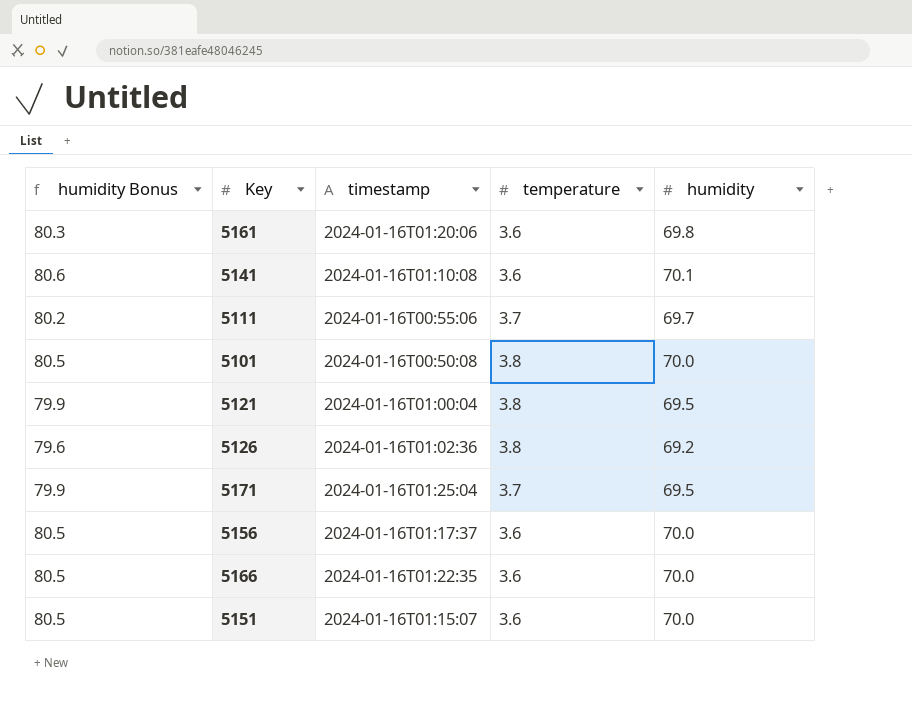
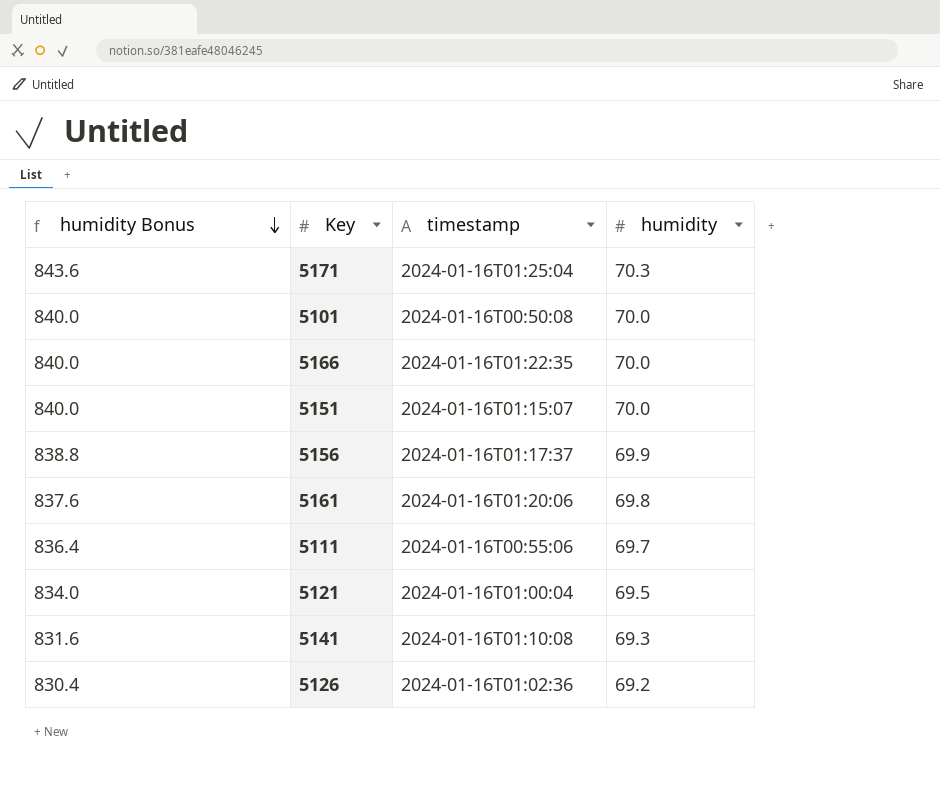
row order: none -> humidity Bonus descending
column temperature | position: 4 -> none
column humidity Bonus | formula: [humidity] * 1.15 -> [humidity] * 12
5171 | humidity: 69.5 -> 70.3
5156 | humidity: 70.0 -> 69.9
5141 | humidity: 70.1 -> 69.3

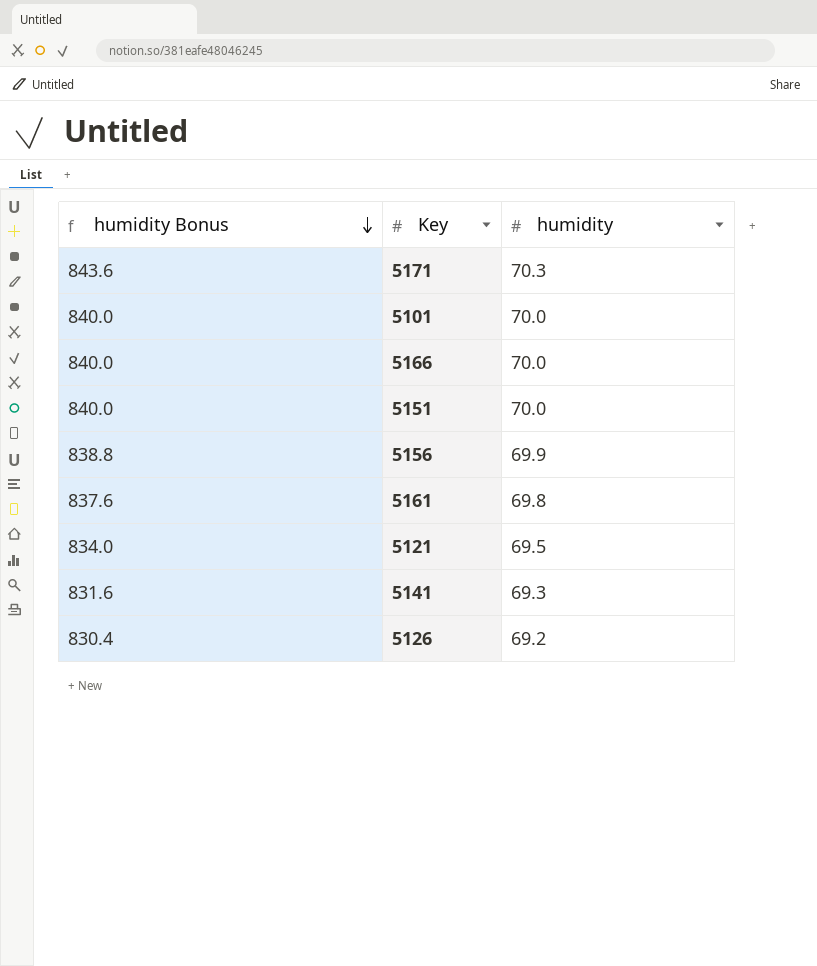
column timestamp | position: 3 -> none
row 5111: 836.4 | 2024-01-16T00:55:06 | 69.7 -> none

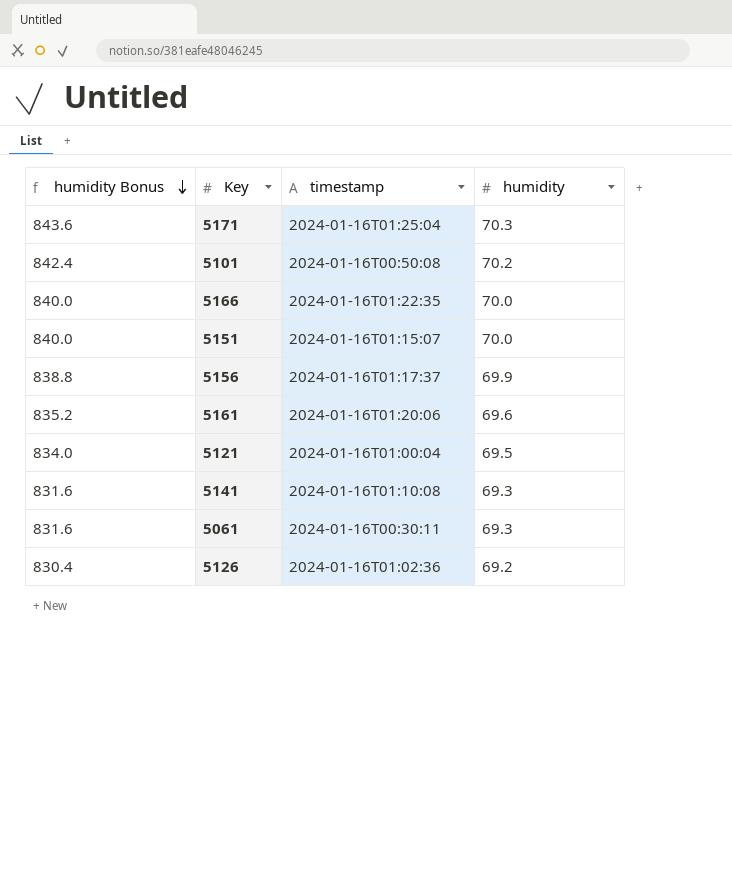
column timestamp | position: none -> 3
5101 | humidity Bonus: 840.0 -> 842.4
5101 | humidity: 70.0 -> 70.2
5161 | humidity Bonus: 837.6 -> 835.2
5161 | humidity: 69.8 -> 69.6
row 5061: none -> 831.6 | 2024-01-16T00:30:11 | 69.3

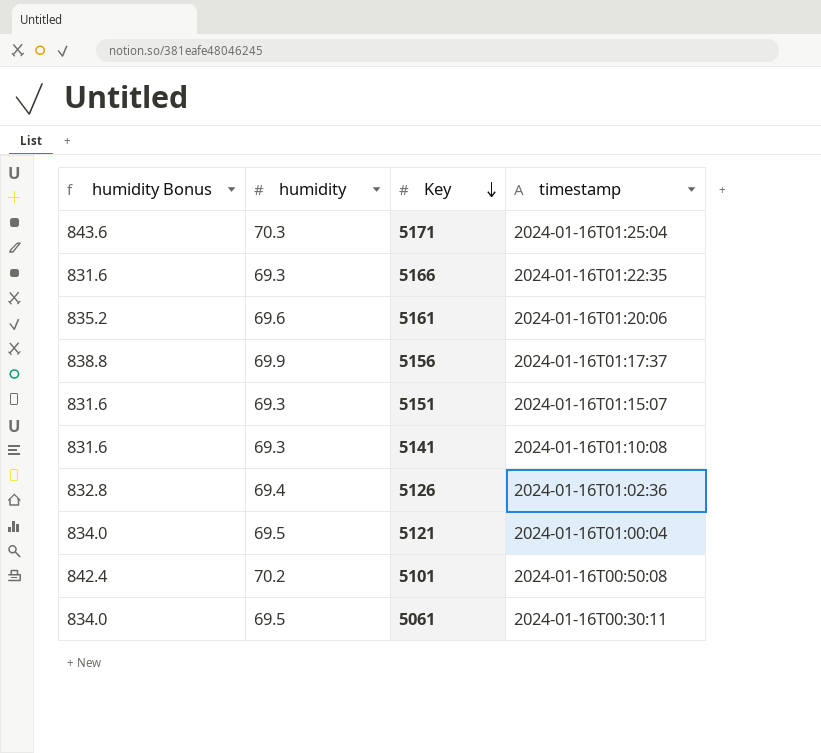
row order: humidity Bonus descending -> Key descending
column humidity | position: 4 -> 2
5166 | humidity Bonus: 840.0 -> 831.6
5166 | humidity: 70.0 -> 69.3
5151 | humidity Bonus: 840.0 -> 831.6
5151 | humidity: 70.0 -> 69.3
5126 | humidity Bonus: 830.4 -> 832.8
5126 | humidity: 69.2 -> 69.4
5061 | humidity Bonus: 831.6 -> 834.0
5061 | humidity: 69.3 -> 69.5

